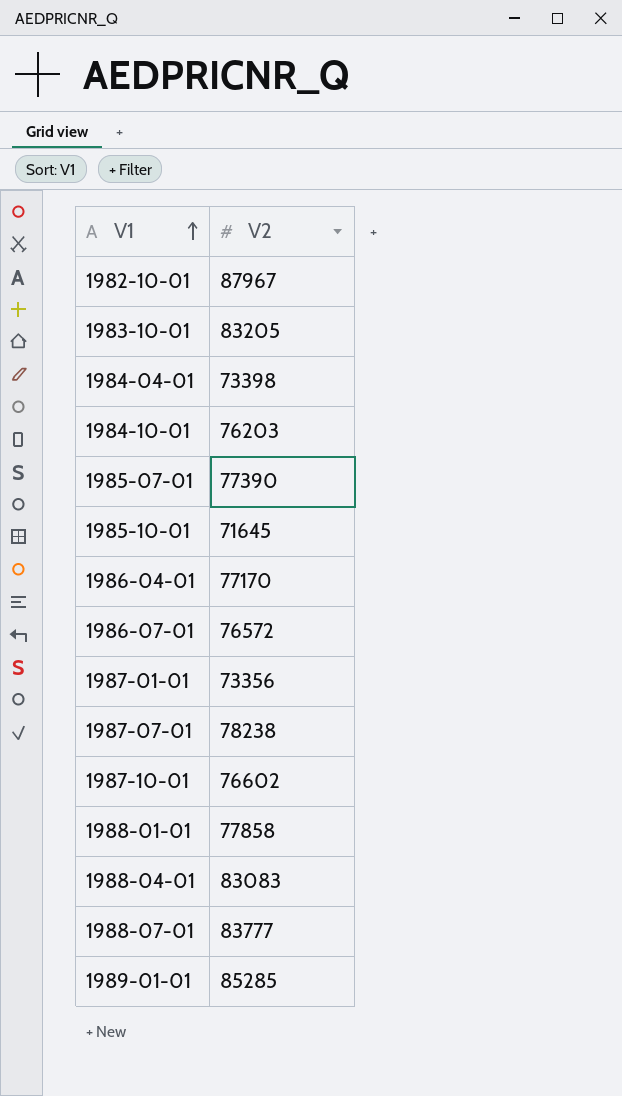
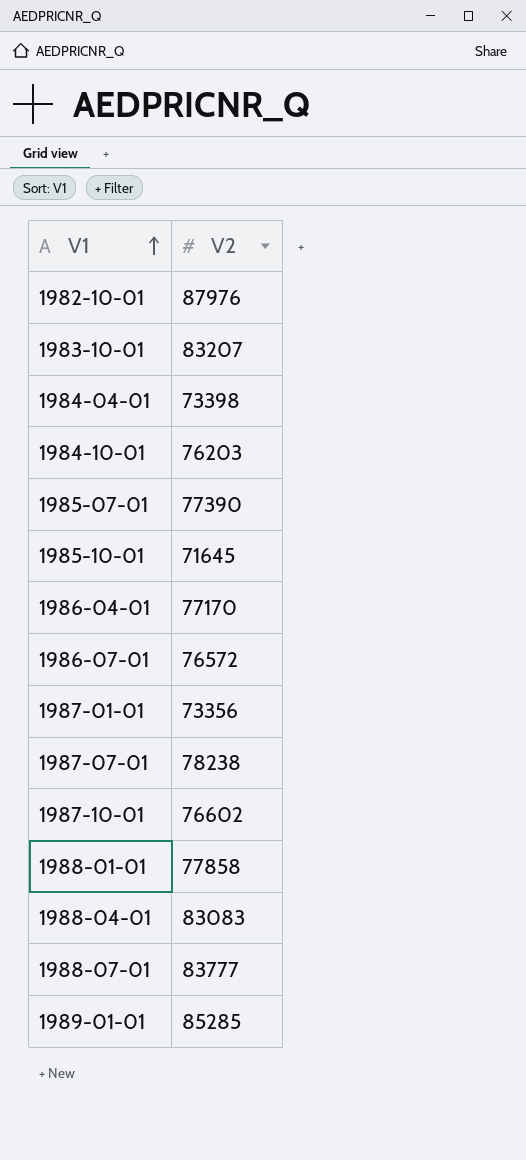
1982-10-01 | V2: 87967 -> 87976
1983-10-01 | V2: 83205 -> 83207

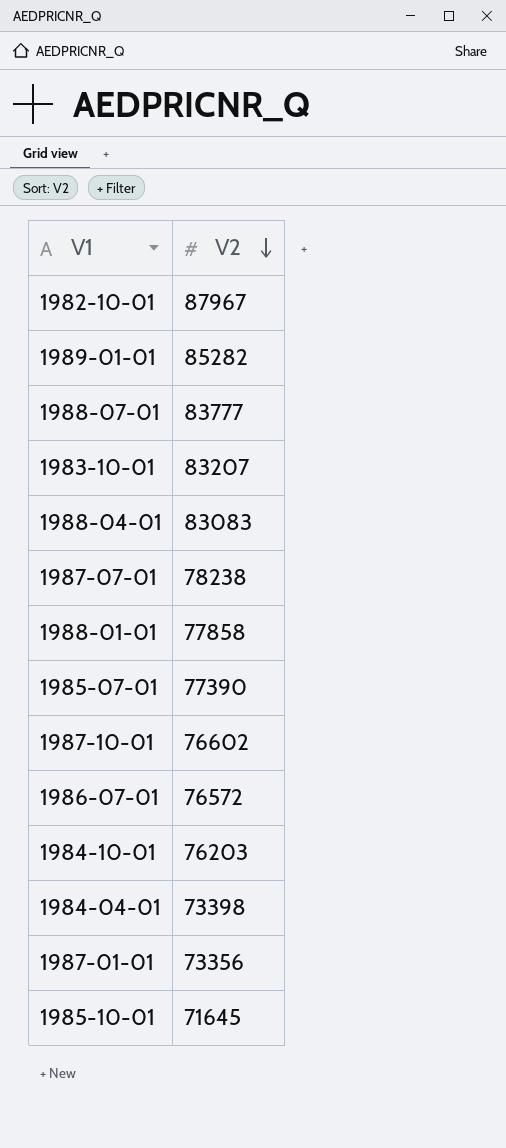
row order: V1 ascending -> V2 descending
row 1986-04-01: 77170 -> none
1982-10-01 | V2: 87976 -> 87967
1989-01-01 | V2: 85285 -> 85282

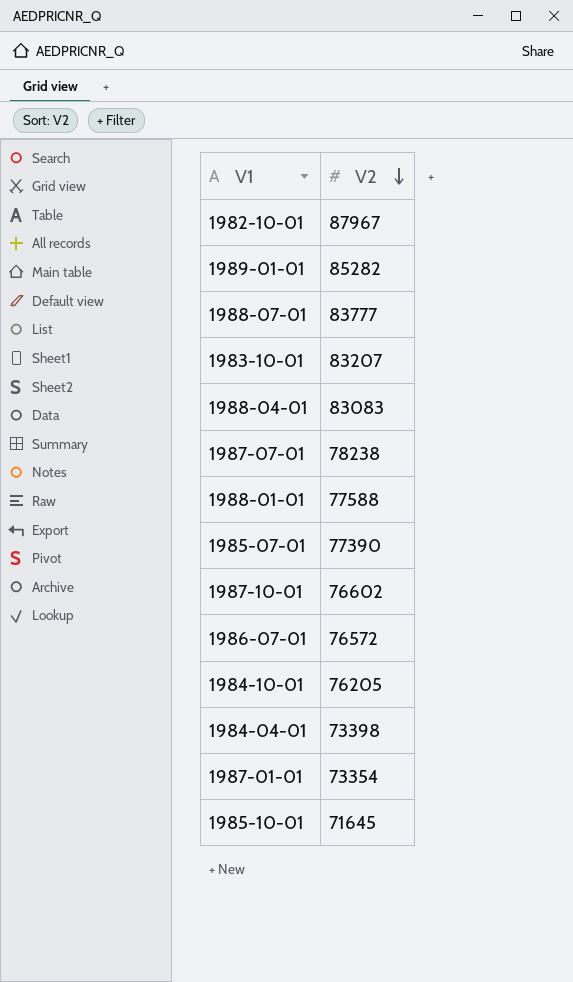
1988-01-01 | V2: 77858 -> 77588
1984-10-01 | V2: 76203 -> 76205
1987-01-01 | V2: 73356 -> 73354

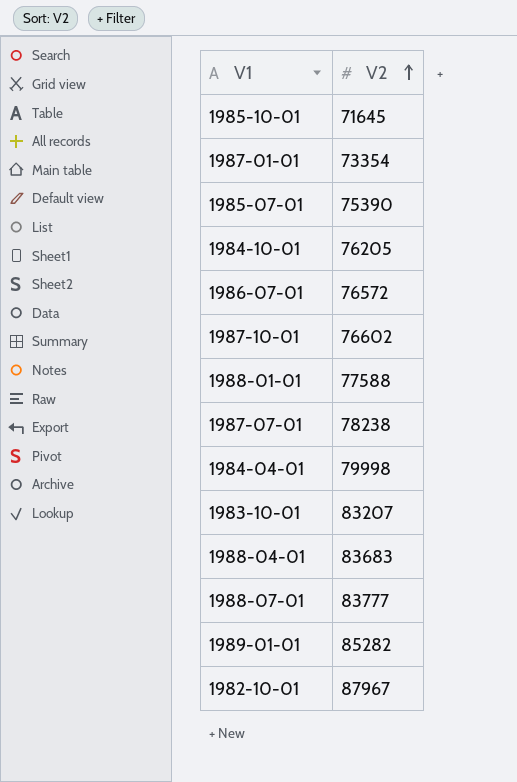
row order: V2 descending -> V2 ascending
1985-07-01 | V2: 77390 -> 75390
1984-04-01 | V2: 73398 -> 79998
1988-04-01 | V2: 83083 -> 83683

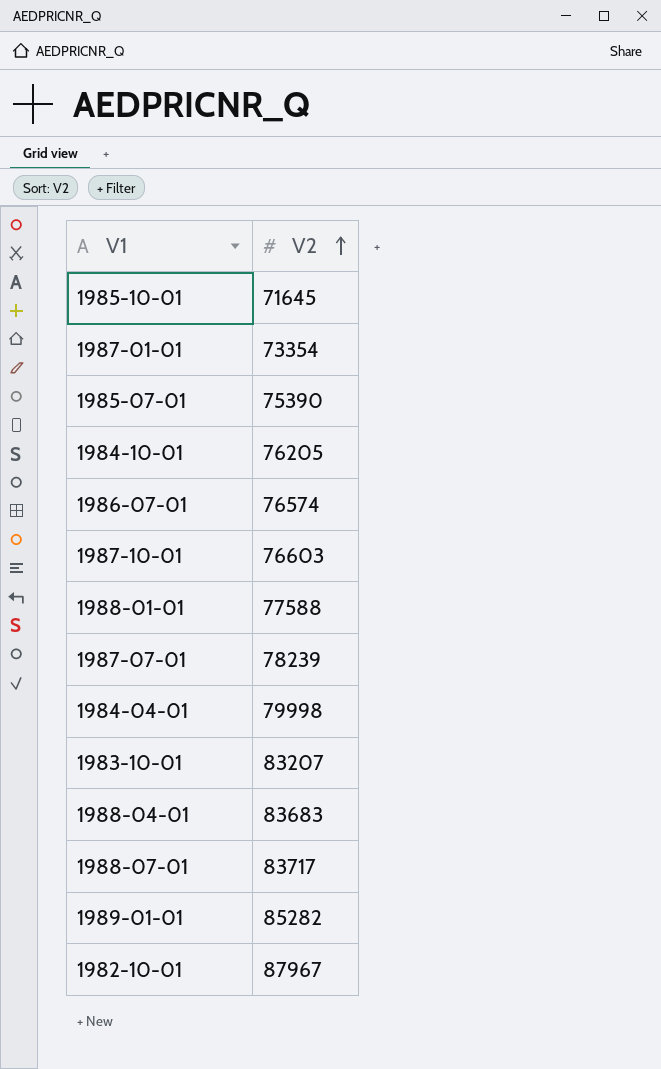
1986-07-01 | V2: 76572 -> 76574
1987-10-01 | V2: 76602 -> 76603
1987-07-01 | V2: 78238 -> 78239
1988-07-01 | V2: 83777 -> 83717

